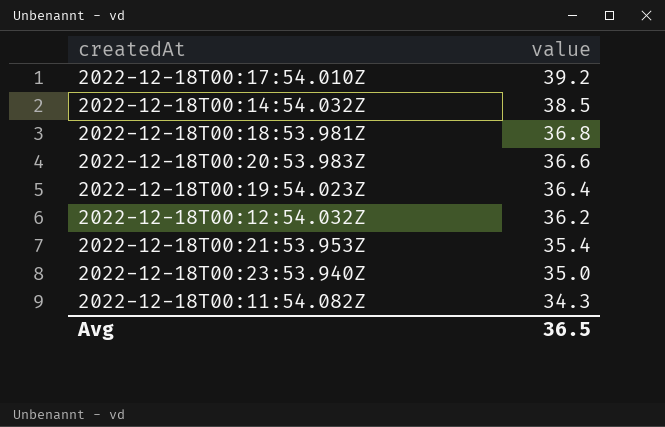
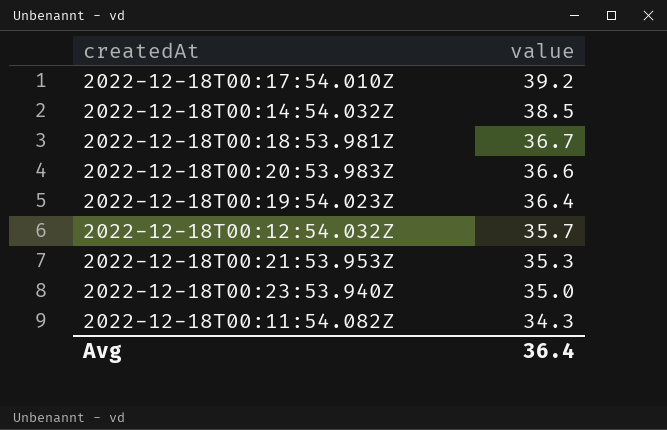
2022-12-18T00:18:53.981Z | value: 36.8 -> 36.7
2022-12-18T00:12:54.032Z | value: 36.2 -> 35.7
2022-12-18T00:21:53.953Z | value: 35.4 -> 35.3
Avg | value: 36.5 -> 36.4

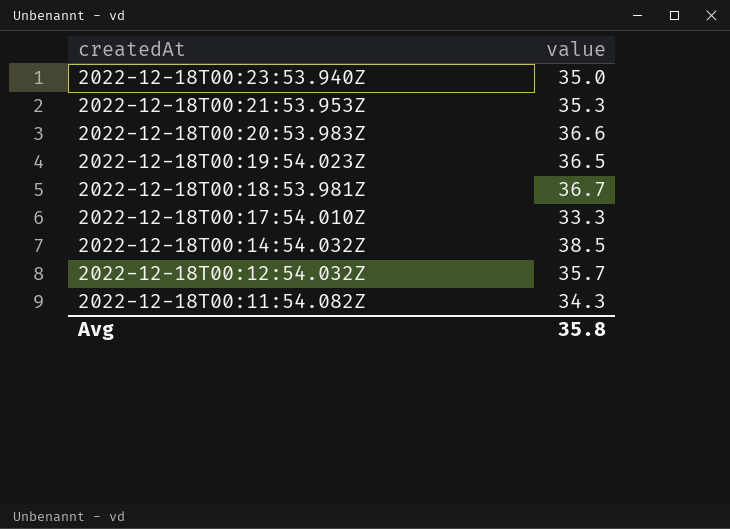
row order: value descending -> createdAt descending
2022-12-18T00:19:54.023Z | value: 36.4 -> 36.5
2022-12-18T00:17:54.010Z | value: 39.2 -> 33.3
Avg | value: 36.4 -> 35.8

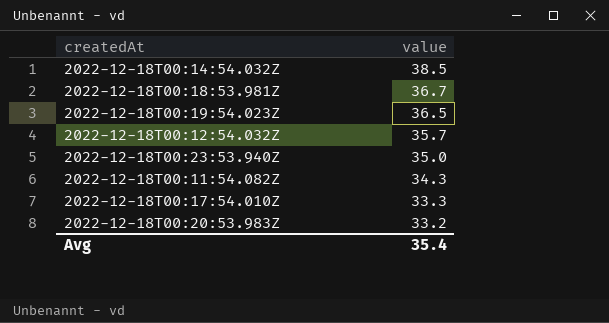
row order: createdAt descending -> value descending
row 2022-12-18T00:21:53.953Z: 35.3 -> none
2022-12-18T00:20:53.983Z | value: 36.6 -> 33.2
Avg | value: 35.8 -> 35.4

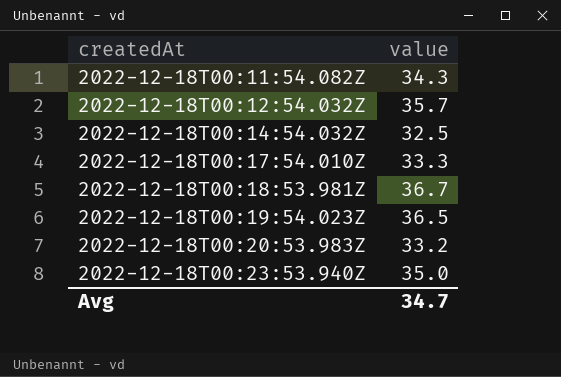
row order: value descending -> createdAt ascending
2022-12-18T00:14:54.032Z | value: 38.5 -> 32.5
Avg | value: 35.4 -> 34.7

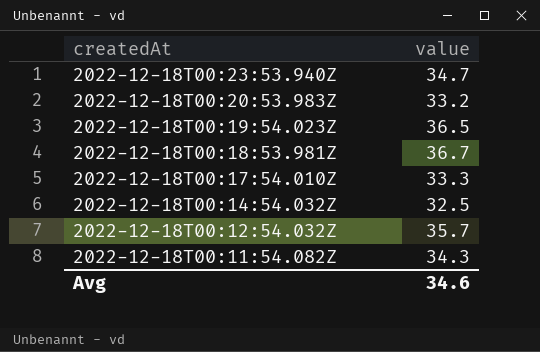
row order: createdAt ascending -> createdAt descending
2022-12-18T00:23:53.940Z | value: 35.0 -> 34.7
Avg | value: 34.7 -> 34.6

